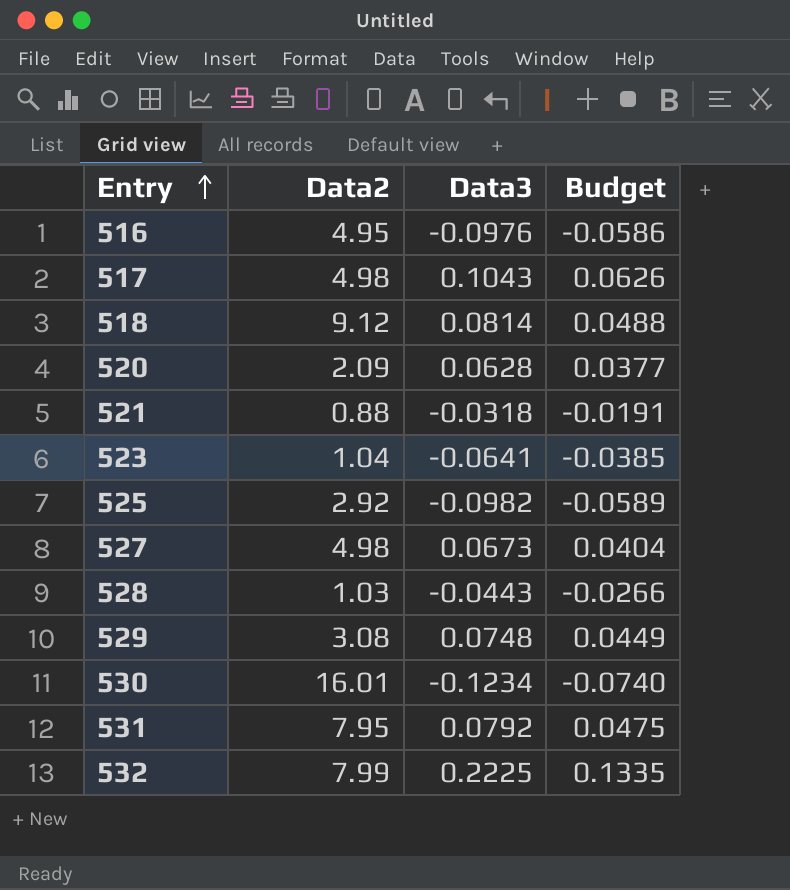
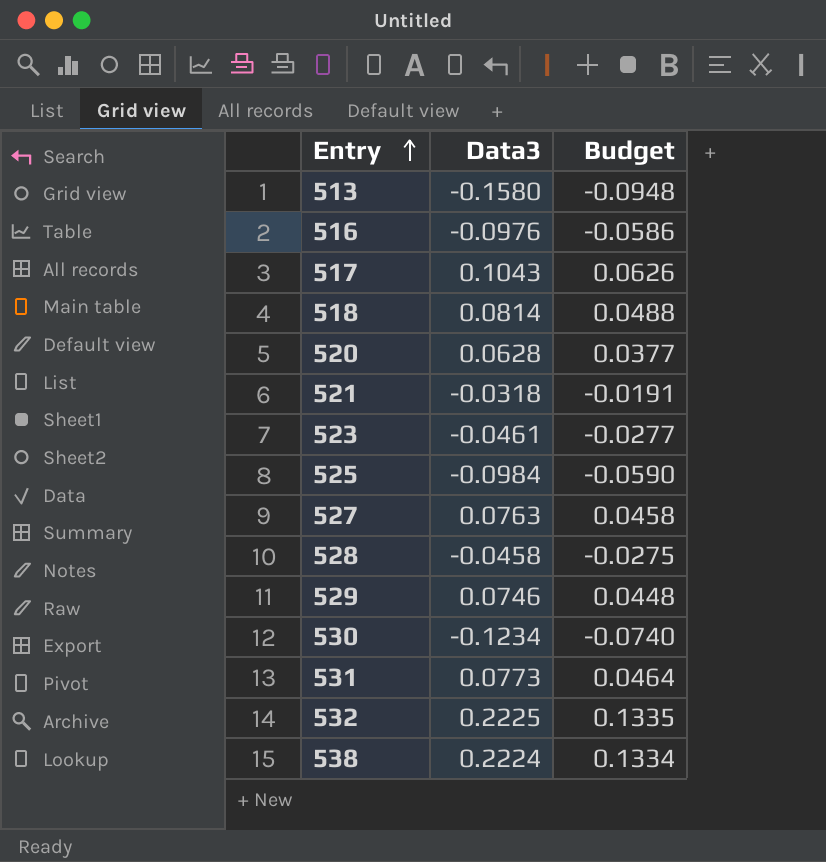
column Data2 | position: 2 -> none
row 513: none -> -0.1580 | -0.0948
523 | Data3: -0.0641 -> -0.0461
523 | Budget: -0.0385 -> -0.0277
525 | Data3: -0.0982 -> -0.0984
525 | Budget: -0.0589 -> -0.0590
527 | Data3: 0.0673 -> 0.0763
527 | Budget: 0.0404 -> 0.0458
528 | Data3: -0.0443 -> -0.0458
528 | Budget: -0.0266 -> -0.0275
529 | Data3: 0.0748 -> 0.0746
529 | Budget: 0.0449 -> 0.0448
531 | Data3: 0.0792 -> 0.0773
531 | Budget: 0.0475 -> 0.0464
row 538: none -> 0.2224 | 0.1334

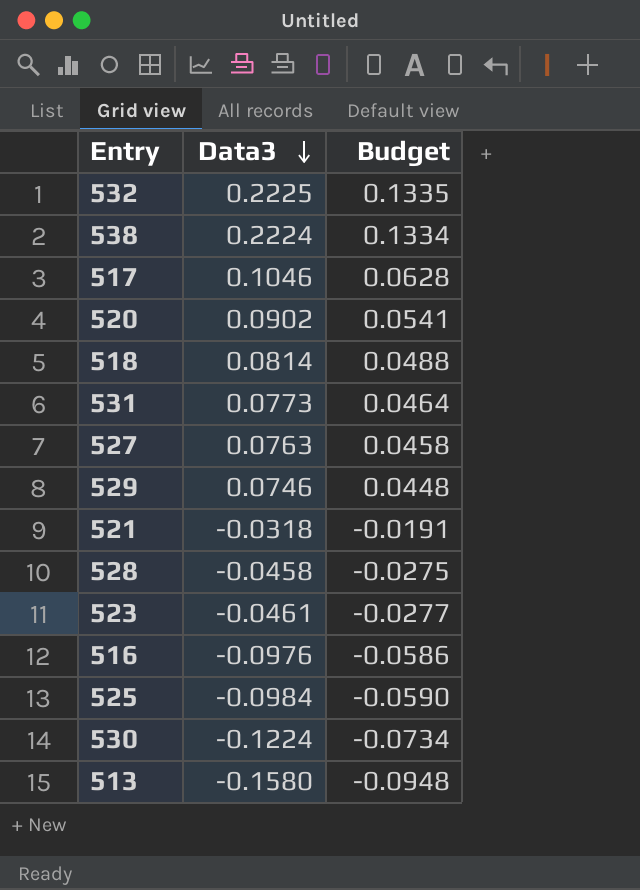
row order: Entry ascending -> Data3 descending
517 | Data3: 0.1043 -> 0.1046
517 | Budget: 0.0626 -> 0.0628
520 | Data3: 0.0628 -> 0.0902
520 | Budget: 0.0377 -> 0.0541
530 | Data3: -0.1234 -> -0.1224
530 | Budget: -0.0740 -> -0.0734

